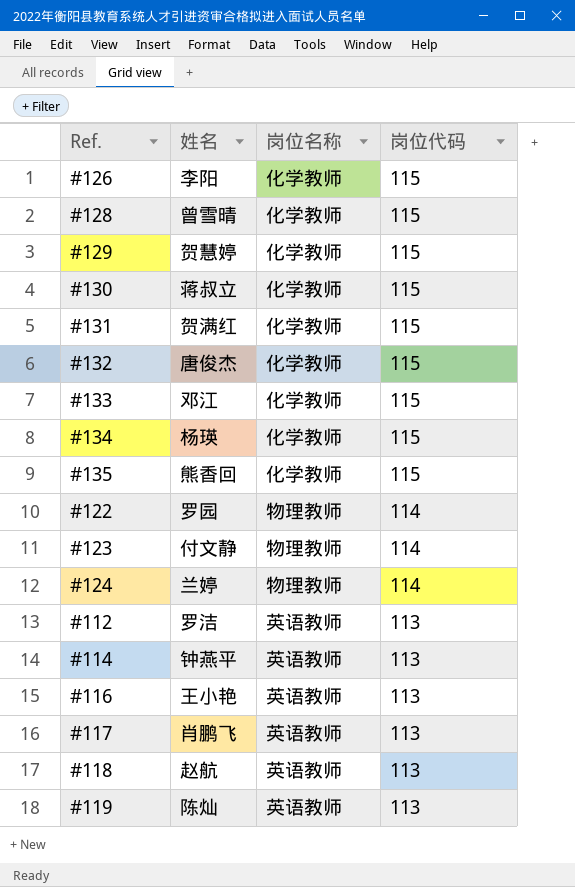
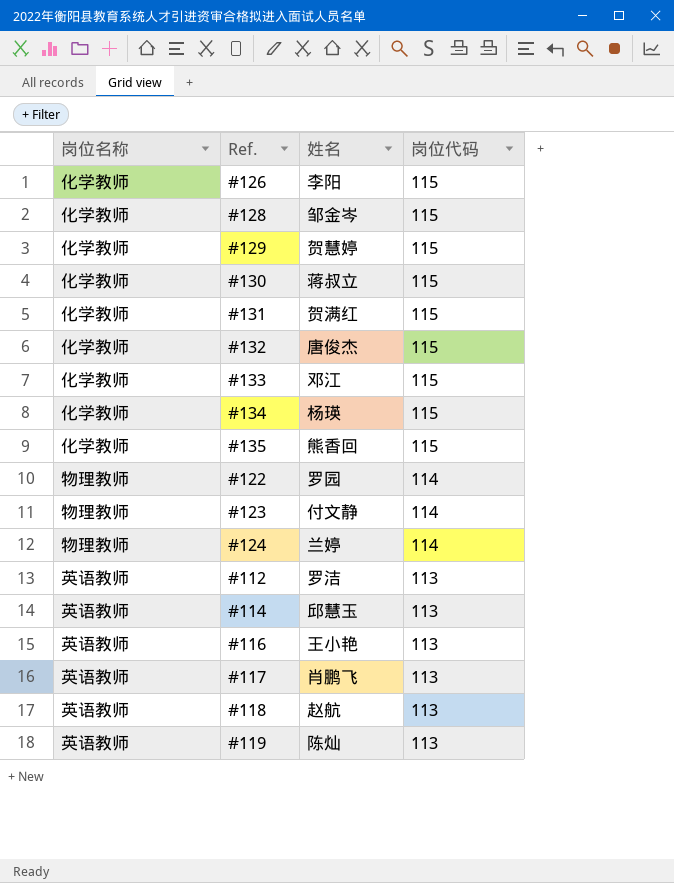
column 岗位名称 | position: 3 -> 1
#128 | 姓名: 曾雪晴 -> 邹金岑
#114 | 姓名: 钟燕平 -> 邱慧玉

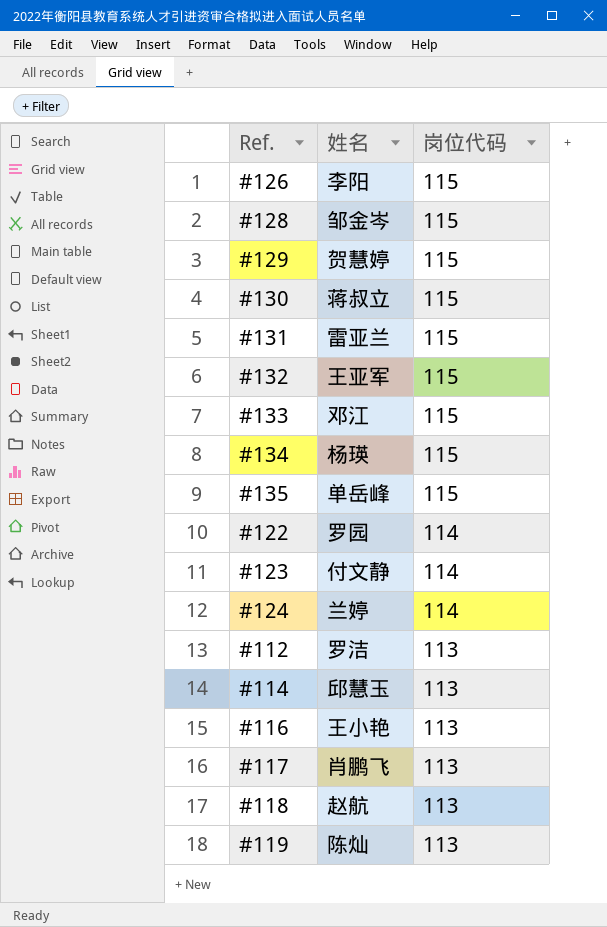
column 岗位名称 | position: 1 -> none
#131 | 姓名: 贺满红 -> 雷亚兰
#132 | 姓名: 唐俊杰 -> 王亚军
#135 | 姓名: 熊香回 -> 单岳峰

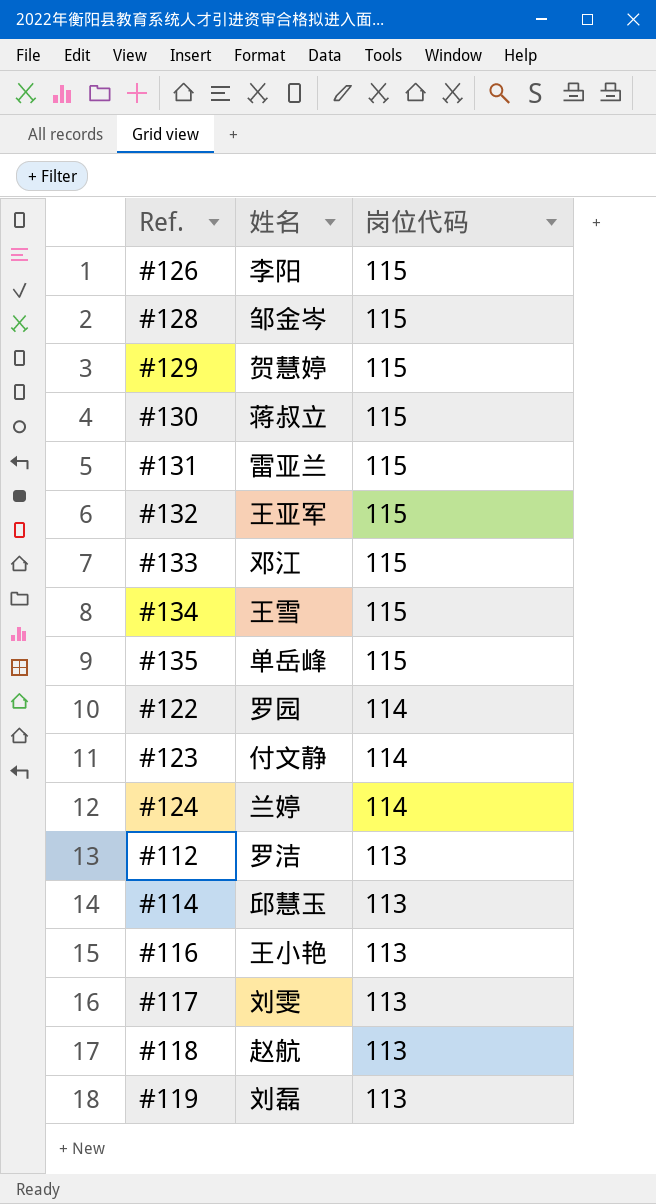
#134 | 姓名: 杨瑛 -> 王雪
#117 | 姓名: 肖鹏飞 -> 刘雯
#119 | 姓名: 陈灿 -> 刘磊

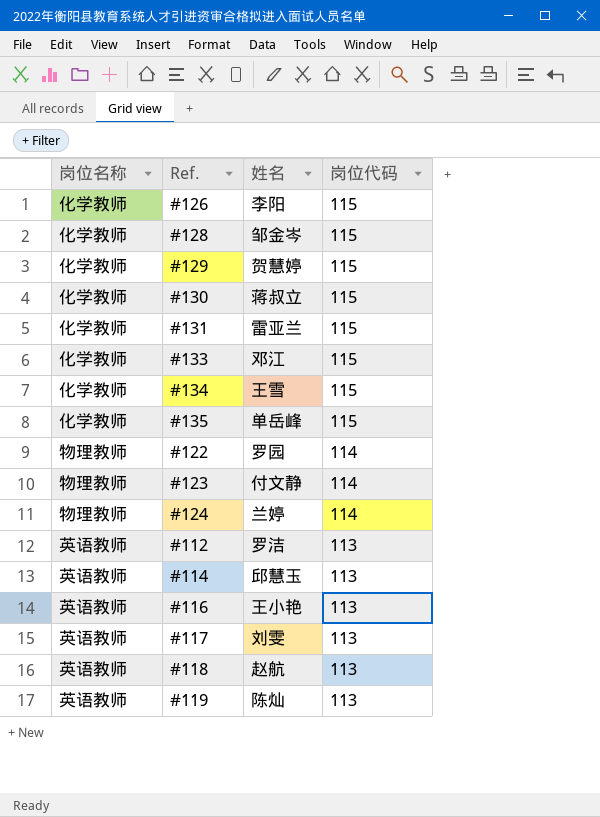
column 岗位名称 | position: none -> 1
row #132: 王亚军 | 115 -> none
#119 | 姓名: 刘磊 -> 陈灿

